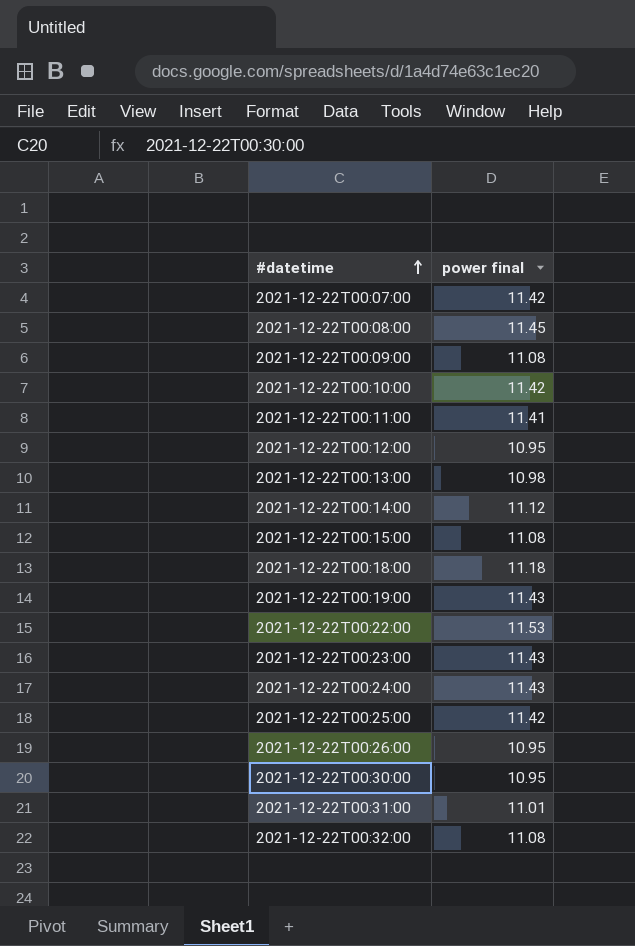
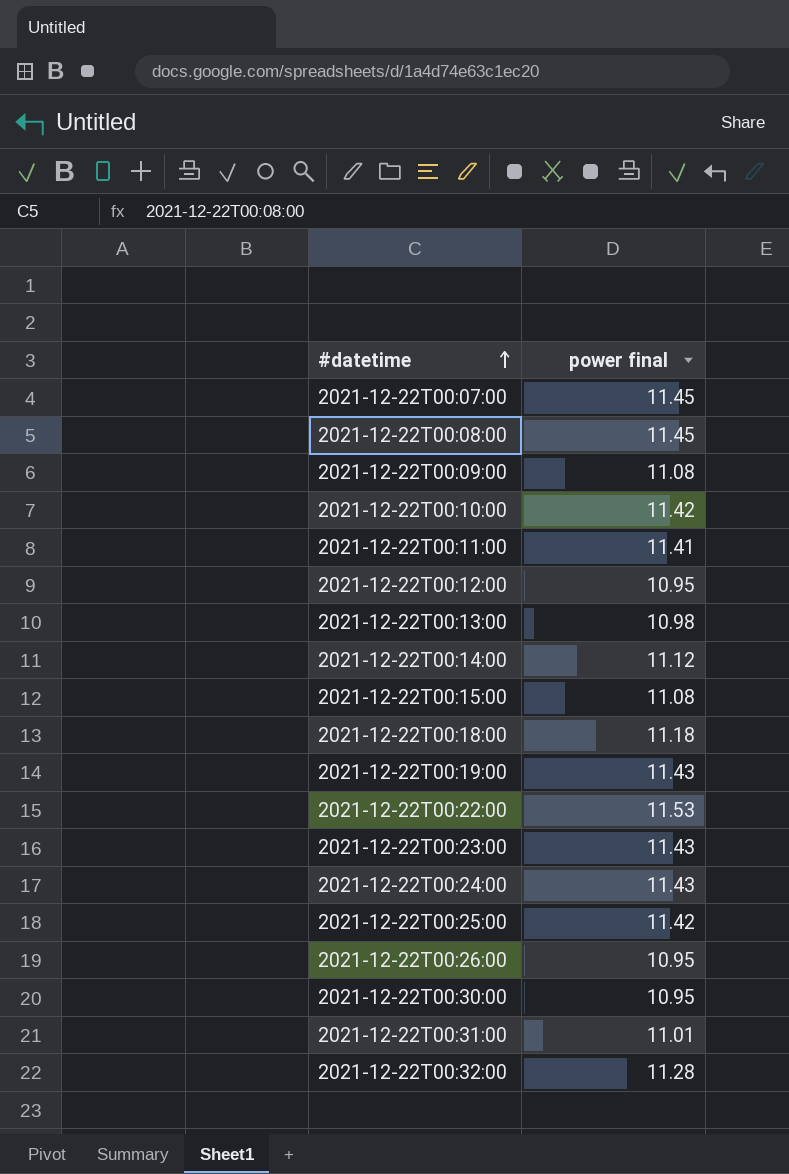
2021-12-22T00:07:00 | power final: 11.42 -> 11.45
2021-12-22T00:32:00 | power final: 11.08 -> 11.28

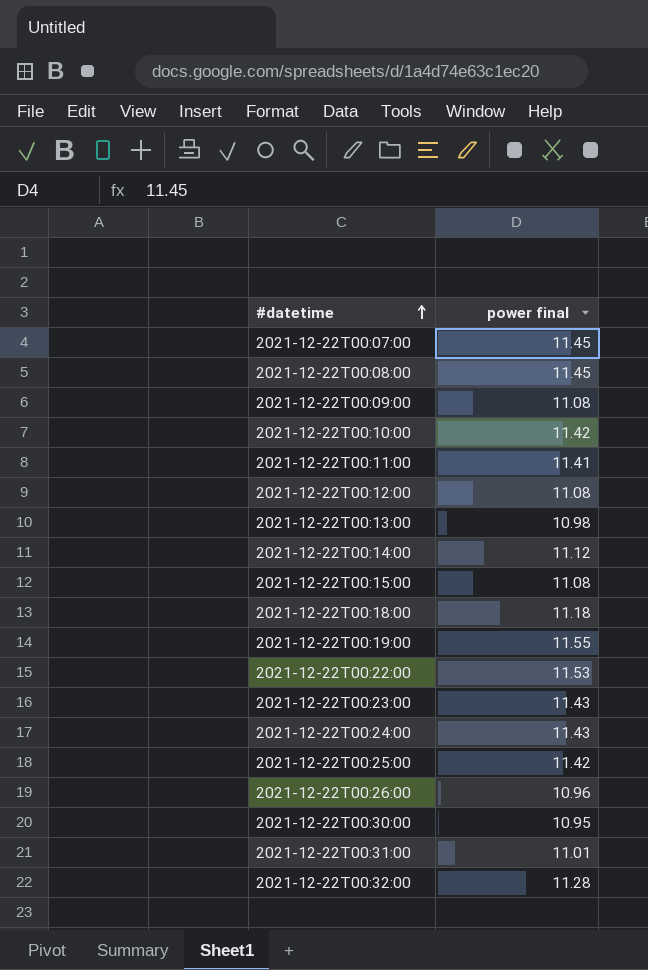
2021-12-22T00:12:00 | power final: 10.95 -> 11.08
2021-12-22T00:19:00 | power final: 11.43 -> 11.55
2021-12-22T00:26:00 | power final: 10.95 -> 10.96

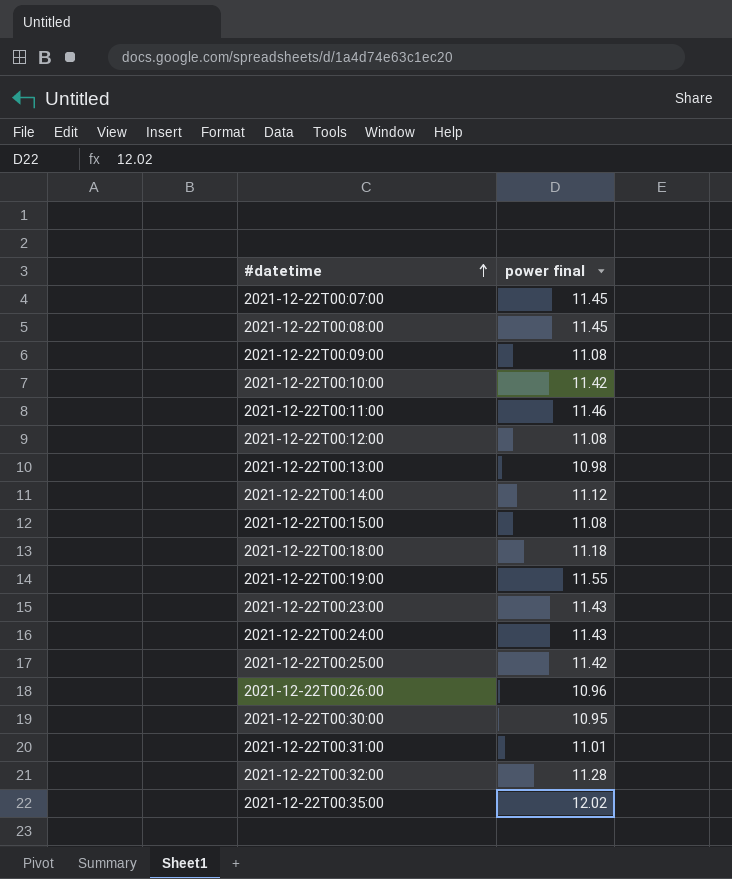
row 2021-12-22T00:22:00: 11.53 -> none
2021-12-22T00:11:00 | power final: 11.41 -> 11.46
row 2021-12-22T00:35:00: none -> 12.02

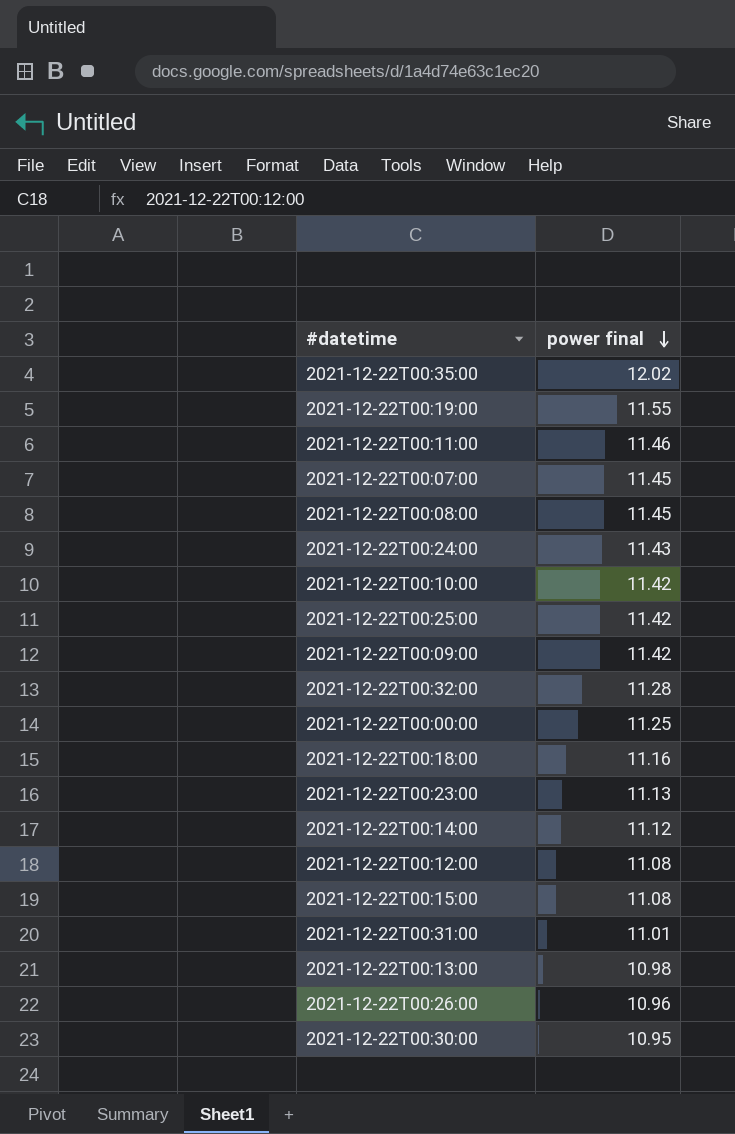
row order: #datetime ascending -> power final descending
2021-12-22T00:09:00 | power final: 11.08 -> 11.42
row 2021-12-22T00:00:00: none -> 11.25
2021-12-22T00:18:00 | power final: 11.18 -> 11.16
2021-12-22T00:23:00 | power final: 11.43 -> 11.13

